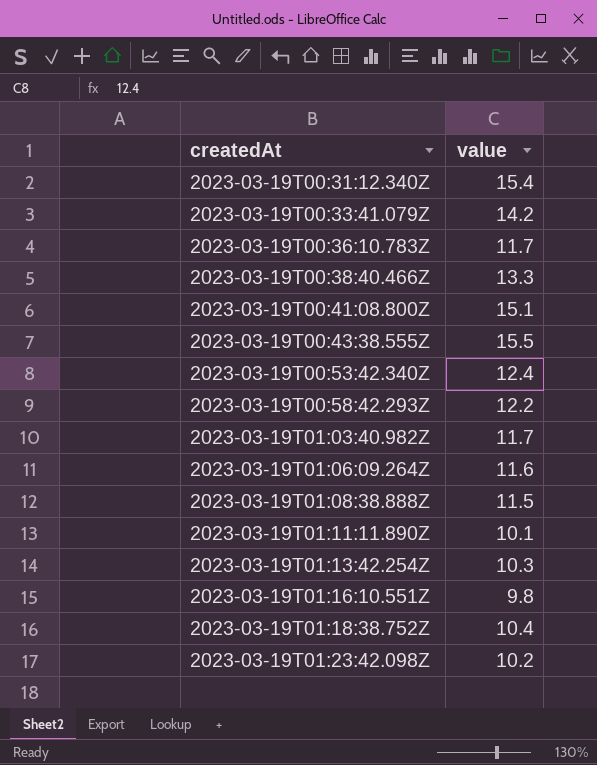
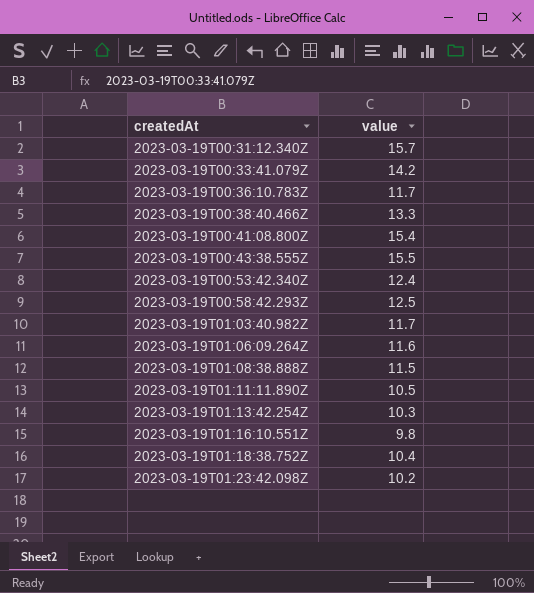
2023-03-19T00:31:12.340Z | value: 15.4 -> 15.7
2023-03-19T00:41:08.800Z | value: 15.1 -> 15.4
2023-03-19T00:58:42.293Z | value: 12.2 -> 12.5
2023-03-19T01:11:11.890Z | value: 10.1 -> 10.5

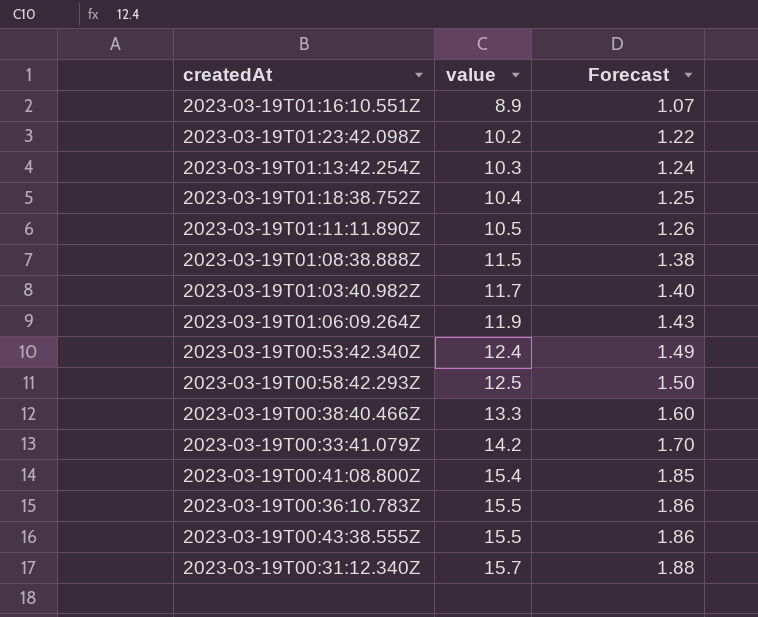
row order: createdAt ascending -> value ascending
column Forecast | formula: none -> [value] * 0.12
2023-03-19T01:16:10.551Z | value: 9.8 -> 8.9
2023-03-19T01:06:09.264Z | value: 11.6 -> 11.9
2023-03-19T00:36:10.783Z | value: 11.7 -> 15.5

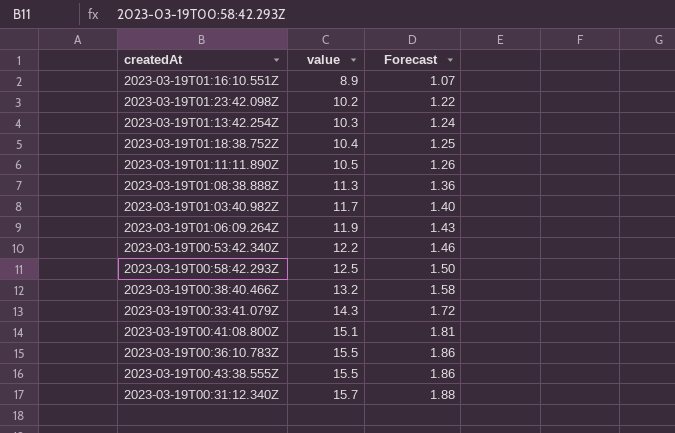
2023-03-19T01:08:38.888Z | value: 11.5 -> 11.3
2023-03-19T01:08:38.888Z | Forecast: 1.38 -> 1.36
2023-03-19T00:53:42.340Z | value: 12.4 -> 12.2
2023-03-19T00:53:42.340Z | Forecast: 1.49 -> 1.46
2023-03-19T00:38:40.466Z | value: 13.3 -> 13.2
2023-03-19T00:38:40.466Z | Forecast: 1.60 -> 1.58
2023-03-19T00:33:41.079Z | value: 14.2 -> 14.3
2023-03-19T00:33:41.079Z | Forecast: 1.70 -> 1.72
2023-03-19T00:41:08.800Z | value: 15.4 -> 15.1
2023-03-19T00:41:08.800Z | Forecast: 1.85 -> 1.81

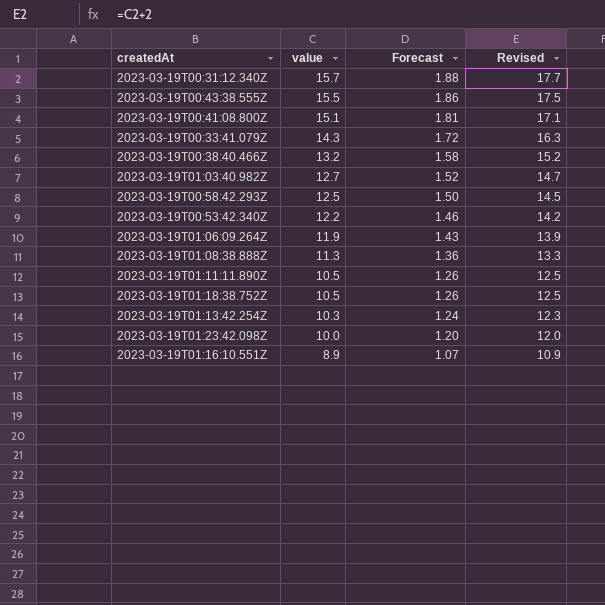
row order: value ascending -> value descending
column Revised | formula: none -> [value] + 2
row 2023-03-19T00:36:10.783Z: 15.5 | 1.86 -> none
2023-03-19T01:03:40.982Z | value: 11.7 -> 12.7
2023-03-19T01:03:40.982Z | Forecast: 1.40 -> 1.52
2023-03-19T01:18:38.752Z | value: 10.4 -> 10.5
2023-03-19T01:18:38.752Z | Forecast: 1.25 -> 1.26
2023-03-19T01:23:42.098Z | value: 10.2 -> 10.0
2023-03-19T01:23:42.098Z | Forecast: 1.22 -> 1.20

